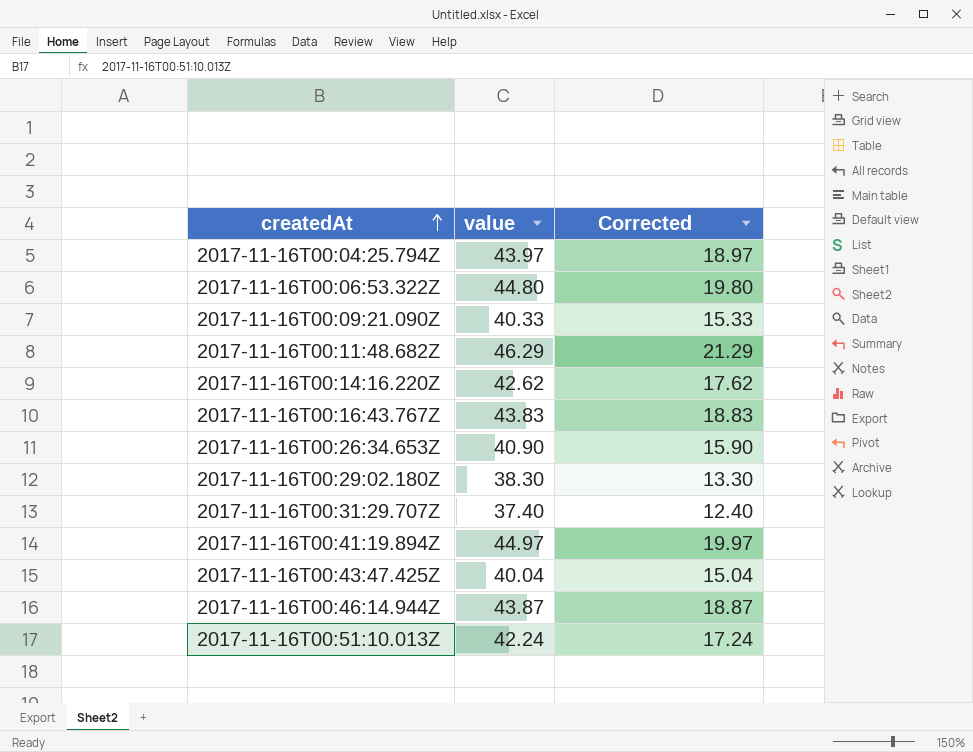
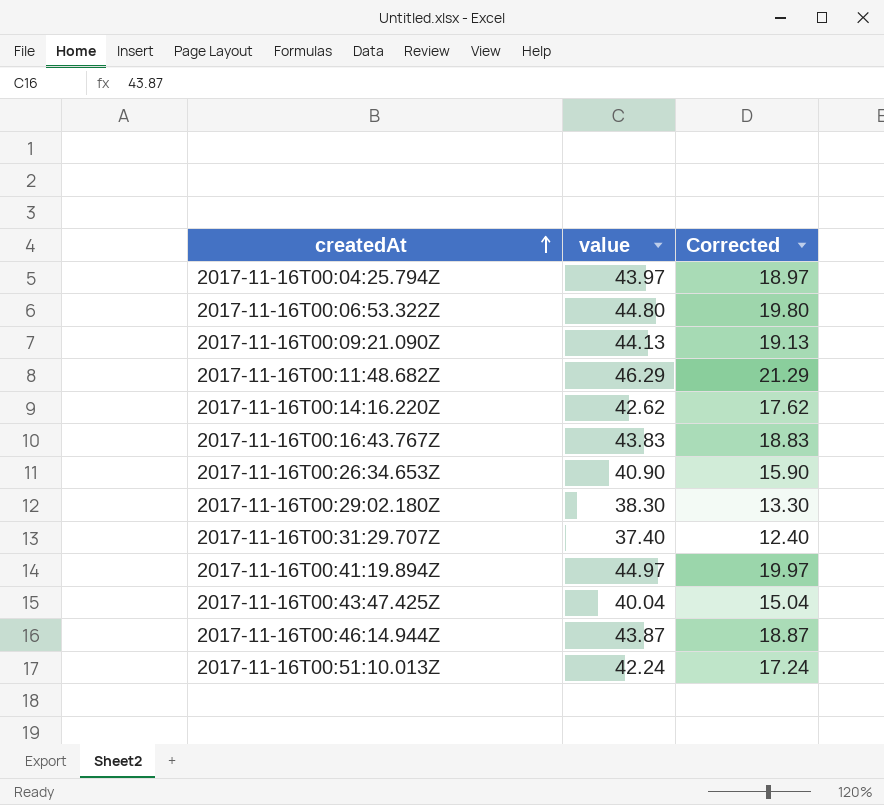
2017-11-16T00:09:21.090Z | value: 40.33 -> 44.13
2017-11-16T00:09:21.090Z | Corrected: 15.33 -> 19.13

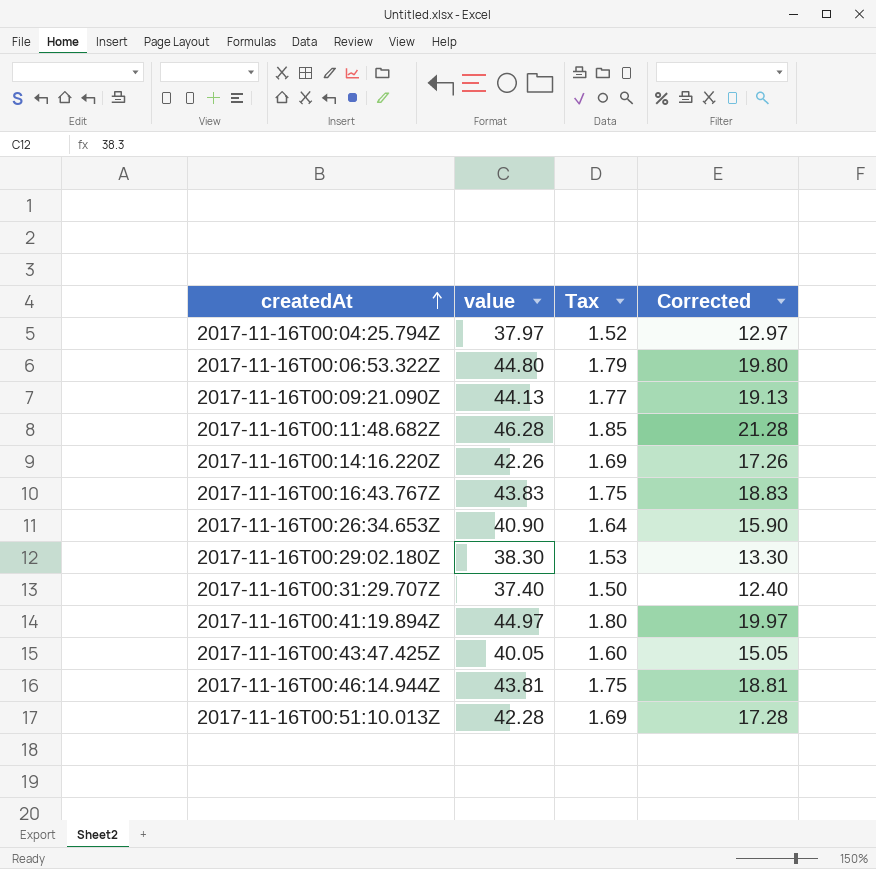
column Tax | formula: none -> [value] * 0.04
2017-11-16T00:04:25.794Z | value: 43.97 -> 37.97
2017-11-16T00:04:25.794Z | Corrected: 18.97 -> 12.97
2017-11-16T00:11:48.682Z | value: 46.29 -> 46.28
2017-11-16T00:11:48.682Z | Corrected: 21.29 -> 21.28
2017-11-16T00:14:16.220Z | value: 42.62 -> 42.26
2017-11-16T00:14:16.220Z | Corrected: 17.62 -> 17.26
2017-11-16T00:43:47.425Z | value: 40.04 -> 40.05
2017-11-16T00:43:47.425Z | Corrected: 15.04 -> 15.05
2017-11-16T00:46:14.944Z | value: 43.87 -> 43.81
2017-11-16T00:46:14.944Z | Corrected: 18.87 -> 18.81
2017-11-16T00:51:10.013Z | value: 42.24 -> 42.28
2017-11-16T00:51:10.013Z | Corrected: 17.24 -> 17.28

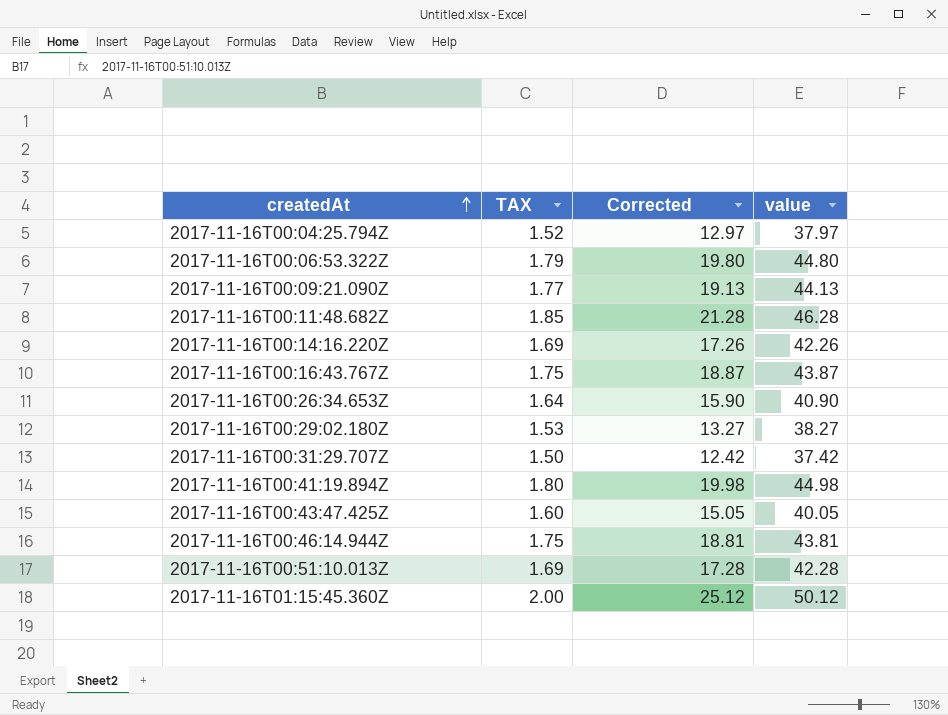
column name: Tax -> TAX
column value | position: 2 -> 4
2017-11-16T00:16:43.767Z | Corrected: 18.83 -> 18.87
2017-11-16T00:16:43.767Z | value: 43.83 -> 43.87
2017-11-16T00:29:02.180Z | Corrected: 13.30 -> 13.27
2017-11-16T00:29:02.180Z | value: 38.30 -> 38.27
2017-11-16T00:31:29.707Z | Corrected: 12.40 -> 12.42
2017-11-16T00:31:29.707Z | value: 37.40 -> 37.42
2017-11-16T00:41:19.894Z | Corrected: 19.97 -> 19.98
2017-11-16T00:41:19.894Z | value: 44.97 -> 44.98
row 2017-11-16T01:15:45.360Z: none -> 2.00 | 25.12 | 50.12

